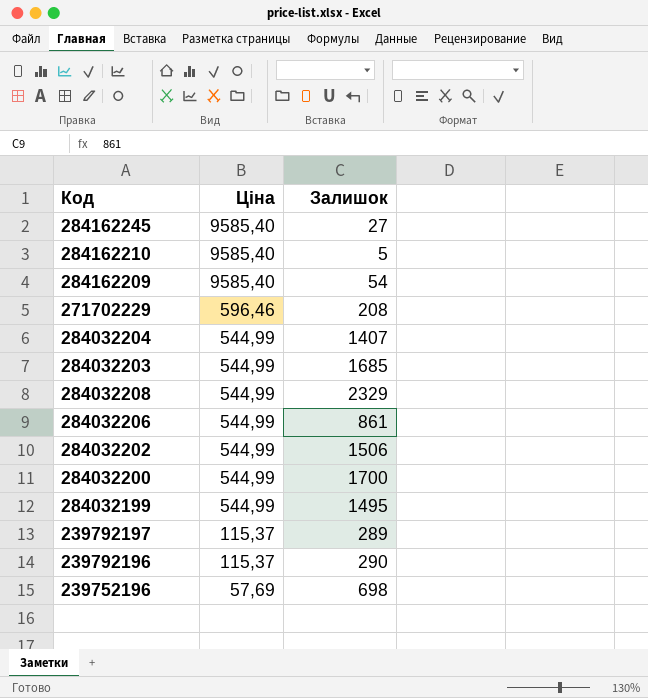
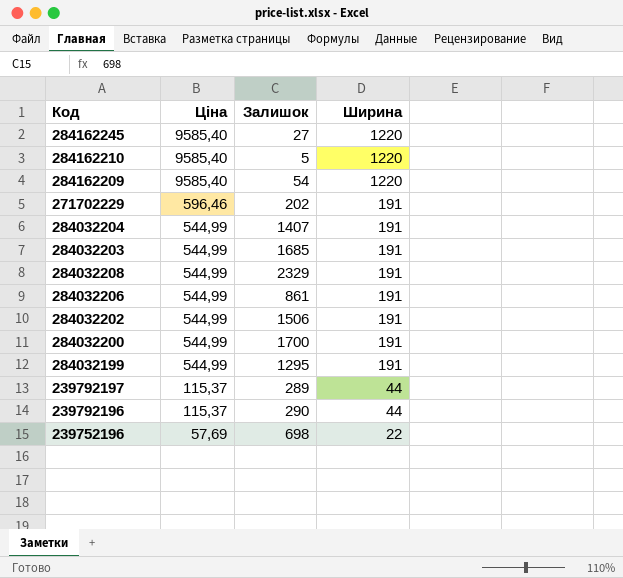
column Ширина | position: none -> 4
271702229 | Залишок: 208 -> 202
284032199 | Залишок: 1495 -> 1295

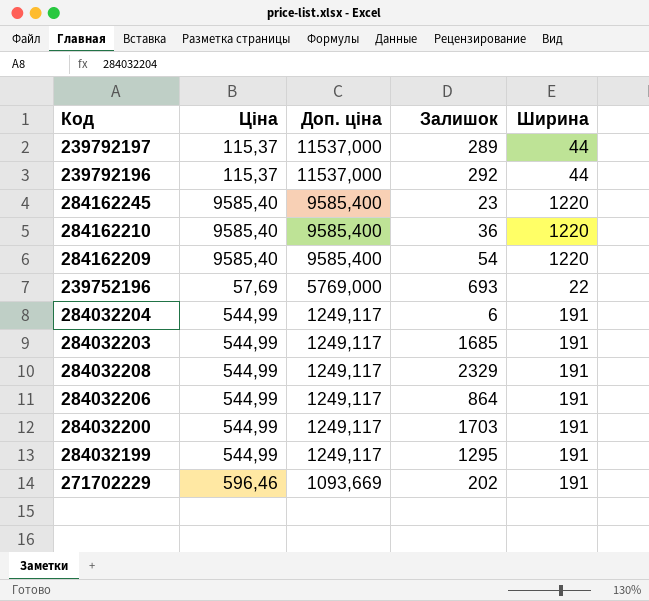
row order: Ціна descending -> Доп. ціна descending
column Доп. ціна | position: none -> 3
row 284032202: 544,99 | 1506 | 191 -> none
239792196 | Залишок: 290 -> 292
284162245 | Залишок: 27 -> 23
284162210 | Залишок: 5 -> 36
239752196 | Залишок: 698 -> 693
284032204 | Залишок: 1407 -> 6
284032206 | Залишок: 861 -> 864
284032200 | Залишок: 1700 -> 1703

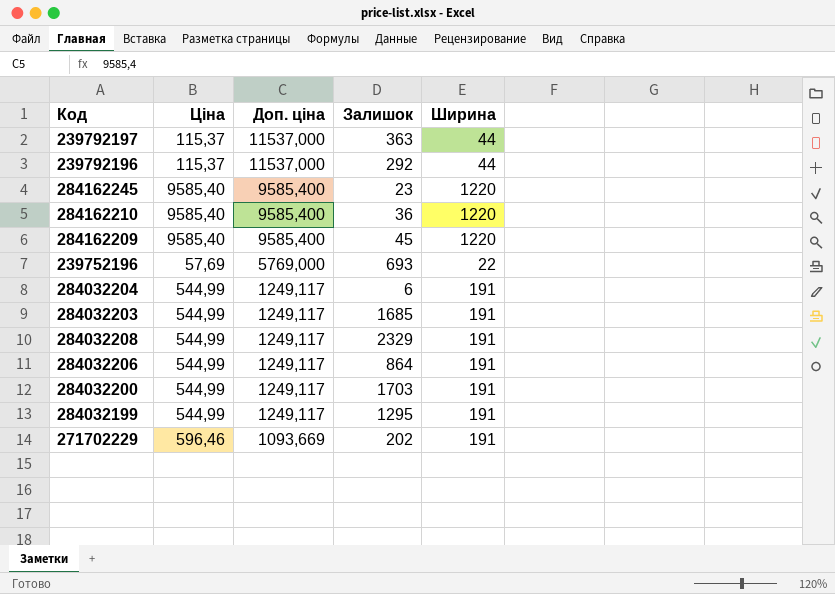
239792197 | Залишок: 289 -> 363
284162209 | Залишок: 54 -> 45

